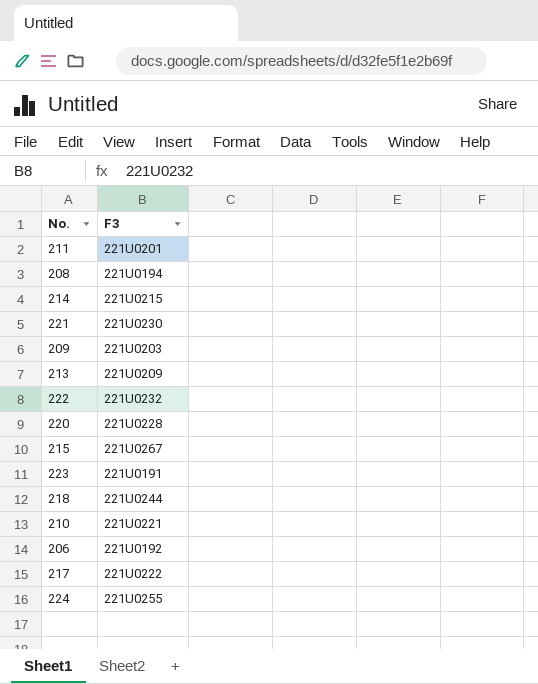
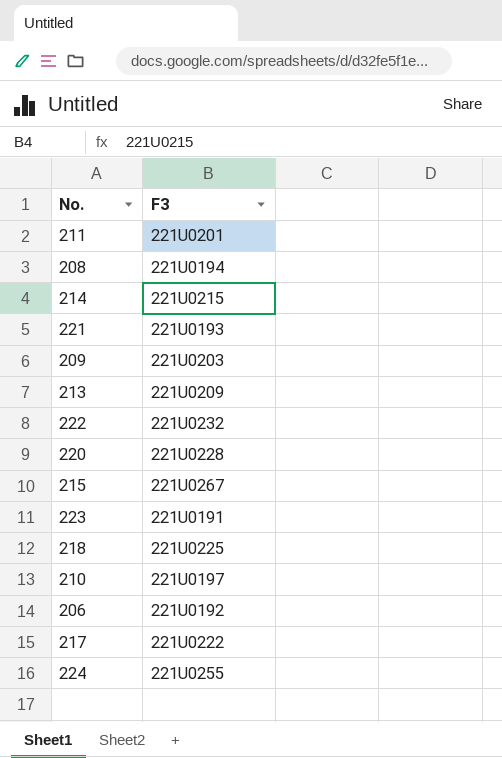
221 | F3: 221U0230 -> 221U0193
218 | F3: 221U0244 -> 221U0225
210 | F3: 221U0221 -> 221U0197

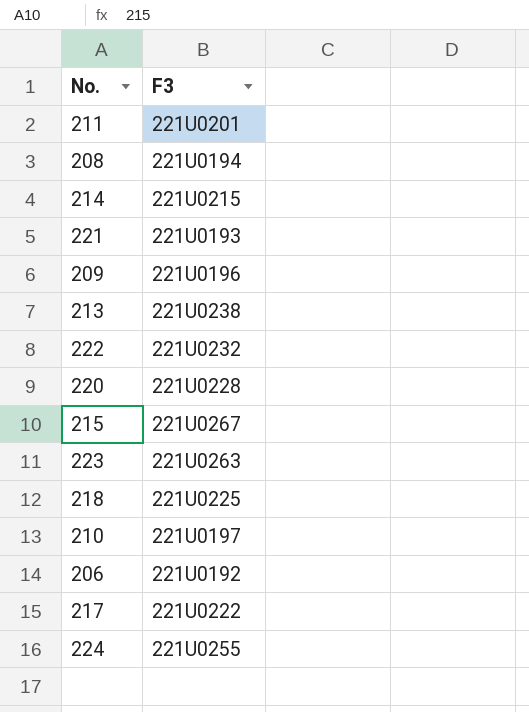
209 | F3: 221U0203 -> 221U0196
213 | F3: 221U0209 -> 221U0238
223 | F3: 221U0191 -> 221U0263

